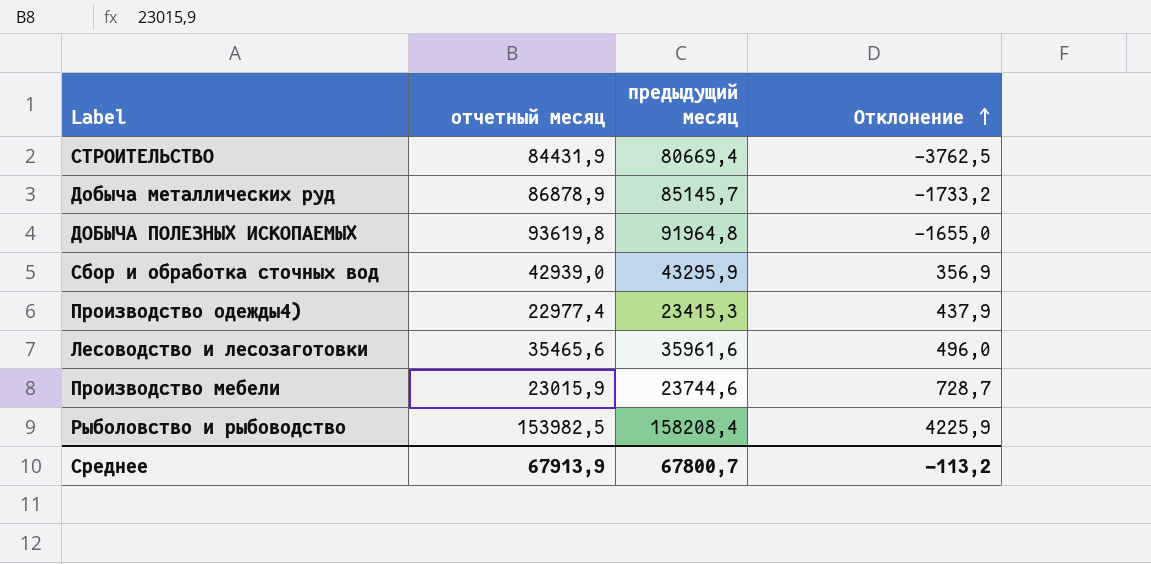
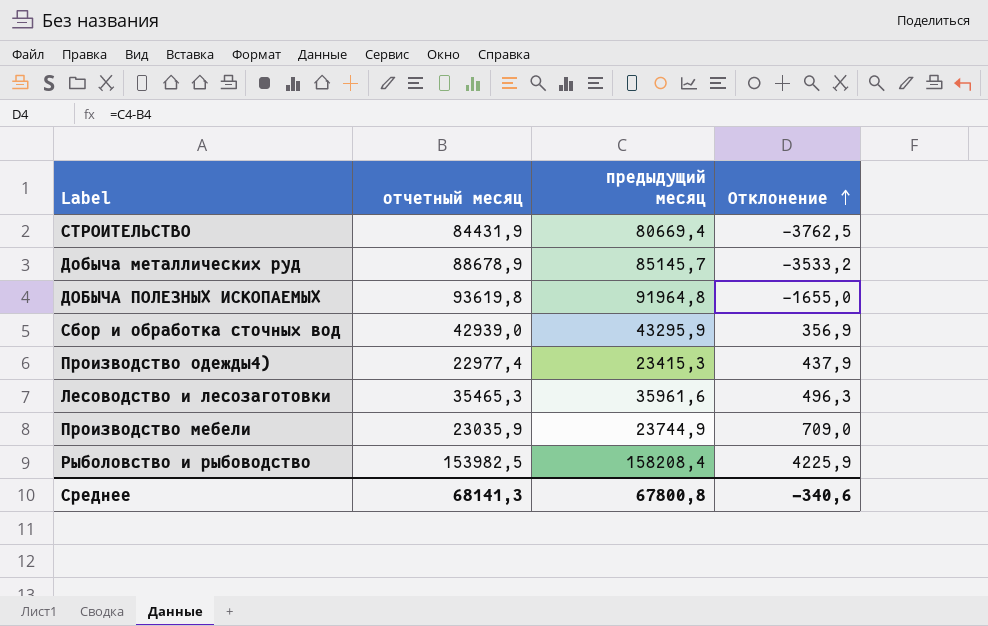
Добыча металлических руд | отчетный месяц: 86878,9 -> 88678,9
Добыча металлических руд | Отклонение: -1733,2 -> -3533,2
Лесоводство и лесозаготовки | отчетный месяц: 35465,6 -> 35465,3
Лесоводство и лесозаготовки | Отклонение: 496,0 -> 496,3
Производство мебели | отчетный месяц: 23015,9 -> 23035,9
Производство мебели | предыдущий месяц: 23744,6 -> 23744,9
Производство мебели | Отклонение: 728,7 -> 709,0
Среднее | отчетный месяц: 67913,9 -> 68141,3
Среднее | предыдущий месяц: 67800,7 -> 67800,8
Среднее | Отклонение: -113,2 -> -340,6

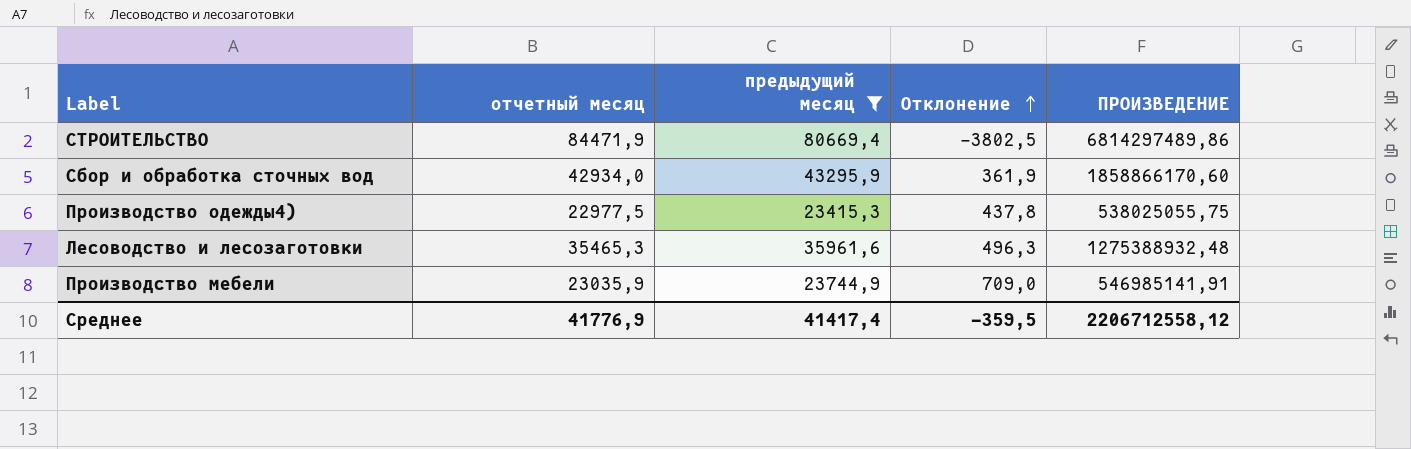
filter: none -> предыдущий месяц <= 80669,4
column ПРОИЗВЕДЕНИЕ | formula: none -> [отчетный месяц] * [предыдущий месяц]
СТРОИТЕЛЬСТВО | отчетный месяц: 84431,9 -> 84471,9
СТРОИТЕЛЬСТВО | Отклонение: -3762,5 -> -3802,5
Сбор и обработка сточных вод | отчетный месяц: 42939,0 -> 42934,0
Сбор и обработка сточных вод | Отклонение: 356,9 -> 361,9
Производство одежды4) | отчетный месяц: 22977,4 -> 22977,5
Производство одежды4) | Отклонение: 437,9 -> 437,8
Среднее | отчетный месяц: 68141,3 -> 41776,9
Среднее | предыдущий месяц: 67800,8 -> 41417,4
Среднее | Отклонение: -340,6 -> -359,5

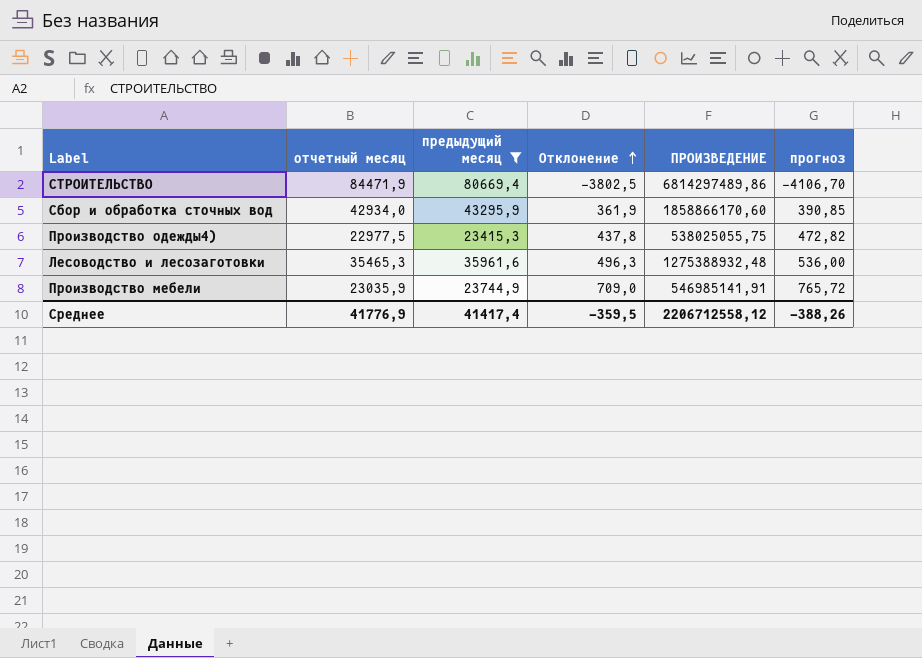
column прогноз | formula: none -> [Отклонение] * 1,08

